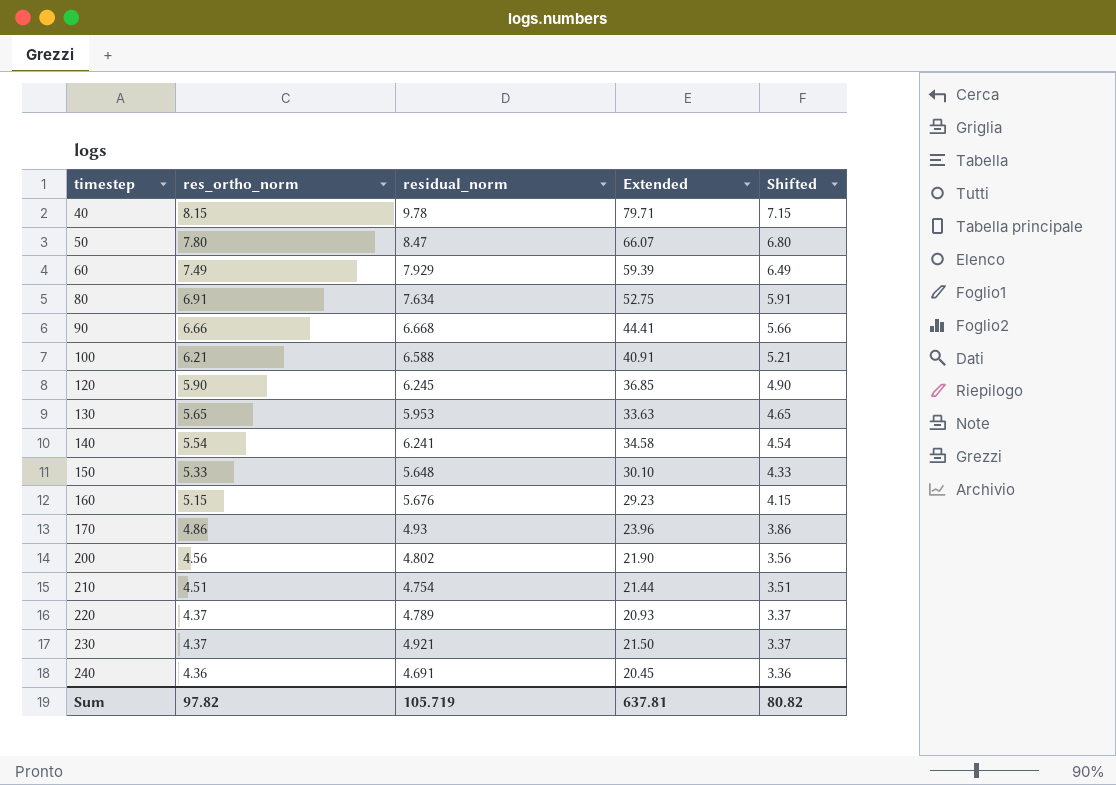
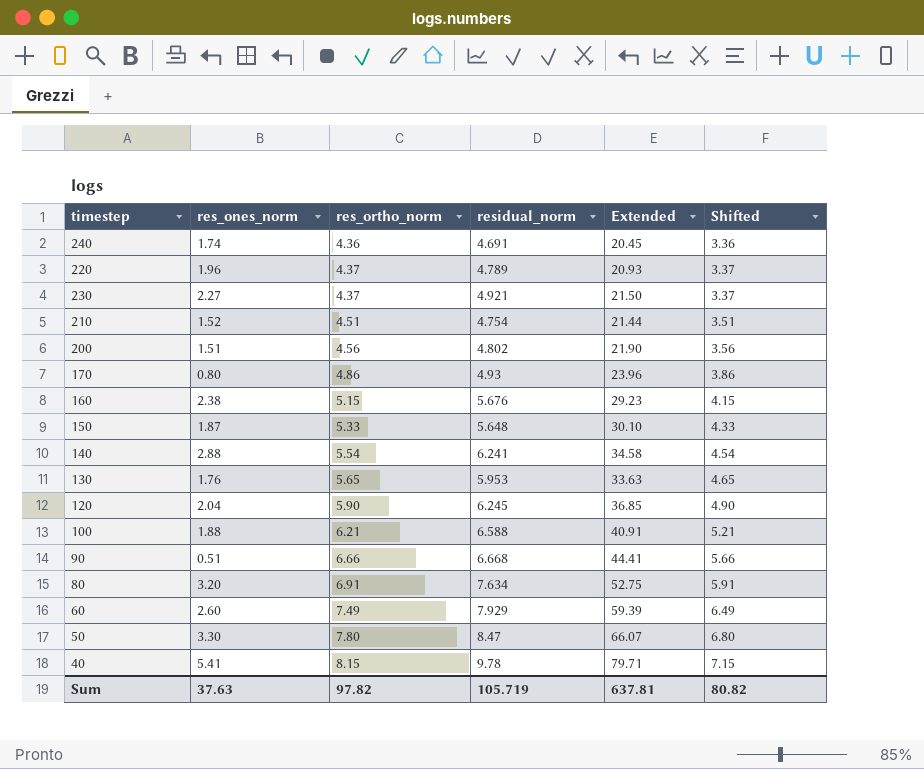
row order: timestep ascending -> res_ortho_norm ascending
column res_ones_norm | position: none -> 2

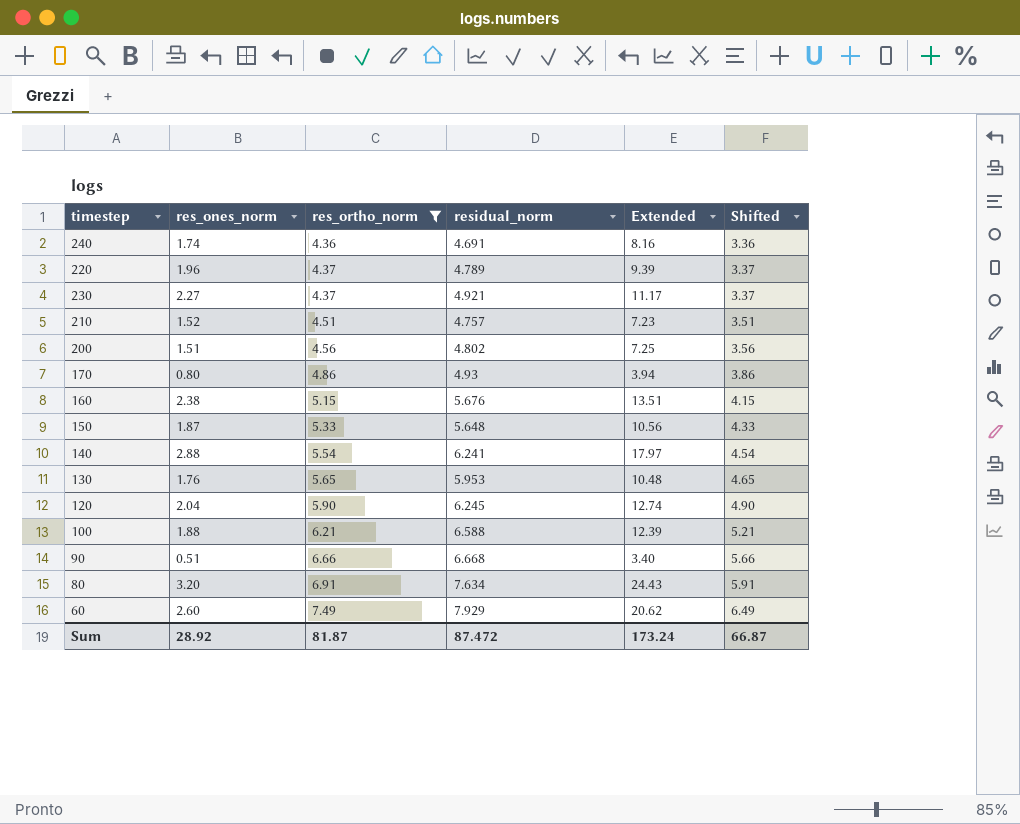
filter: none -> res_ortho_norm <= 7.49
column Extended | formula: [res_ortho_norm] * [residual_norm] -> [res_ones_norm] * [residual_norm]
210 | residual_norm: 4.754 -> 4.757
Sum | res_ones_norm: 37.63 -> 28.92
Sum | res_ortho_norm: 97.82 -> 81.87
Sum | residual_norm: 105.719 -> 87.472
Sum | Extended: 637.81 -> 173.24
Sum | Shifted: 80.82 -> 66.87

